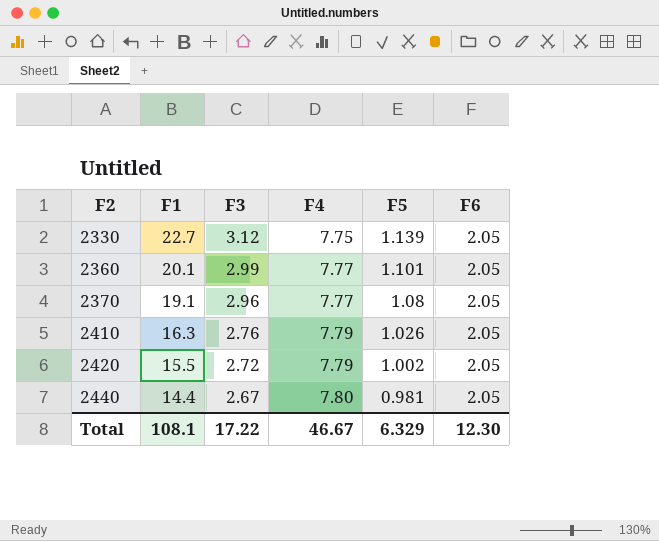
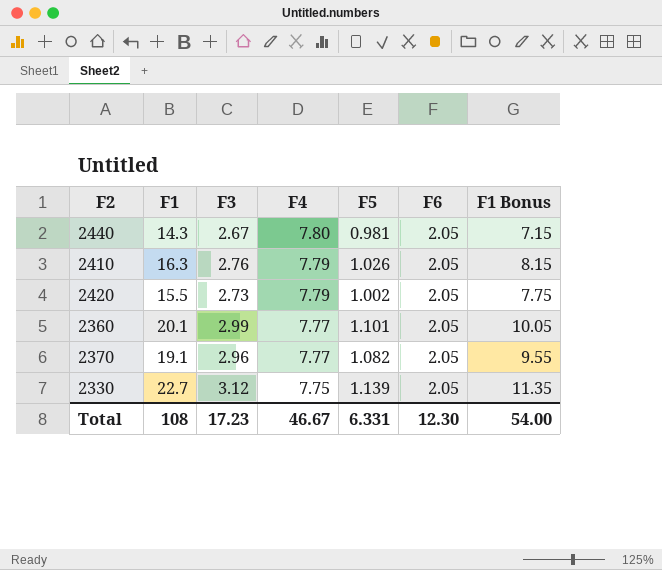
row order: F2 ascending -> F4 descending
column F1 Bonus | formula: none -> [F1] * 0.5
2440 | F1: 14.4 -> 14.3
2420 | F3: 2.72 -> 2.73
2370 | F5: 1.08 -> 1.082
Total | F1: 108.1 -> 108
Total | F3: 17.22 -> 17.23
Total | F5: 6.329 -> 6.331

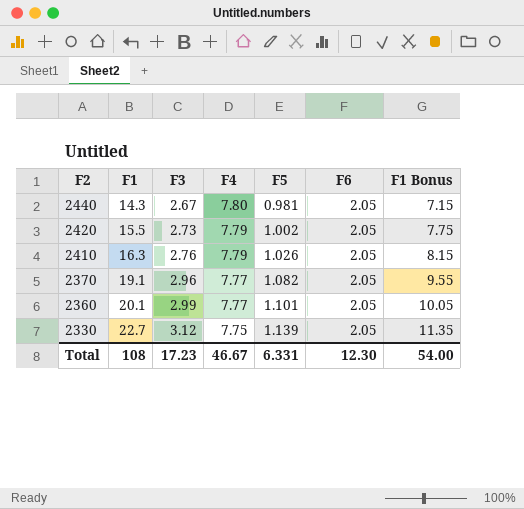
row order: F4 descending -> F2 descending

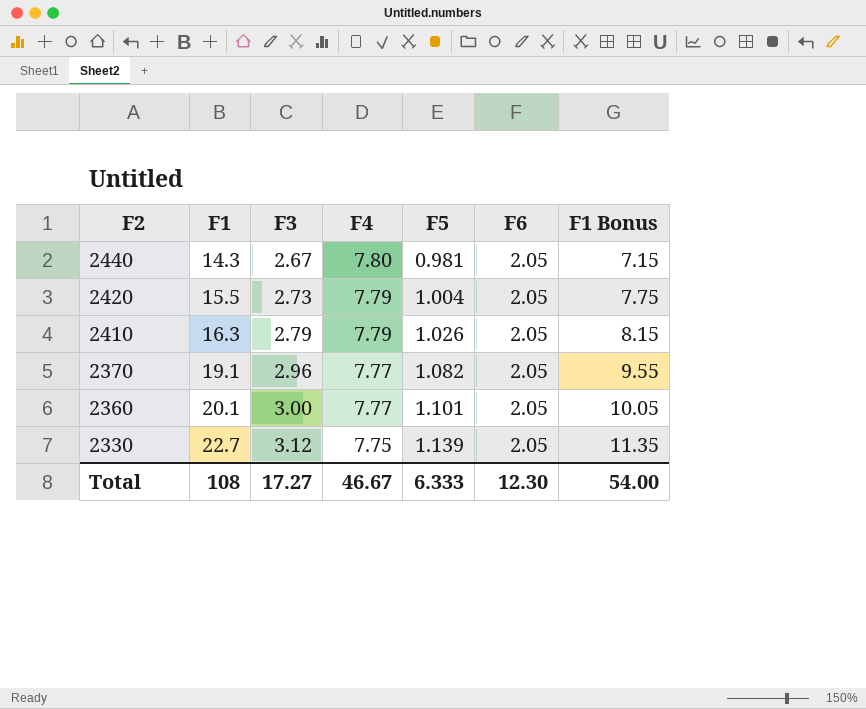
2420 | F5: 1.002 -> 1.004
2410 | F3: 2.76 -> 2.79
2360 | F3: 2.99 -> 3.00
Total | F3: 17.23 -> 17.27
Total | F5: 6.331 -> 6.333

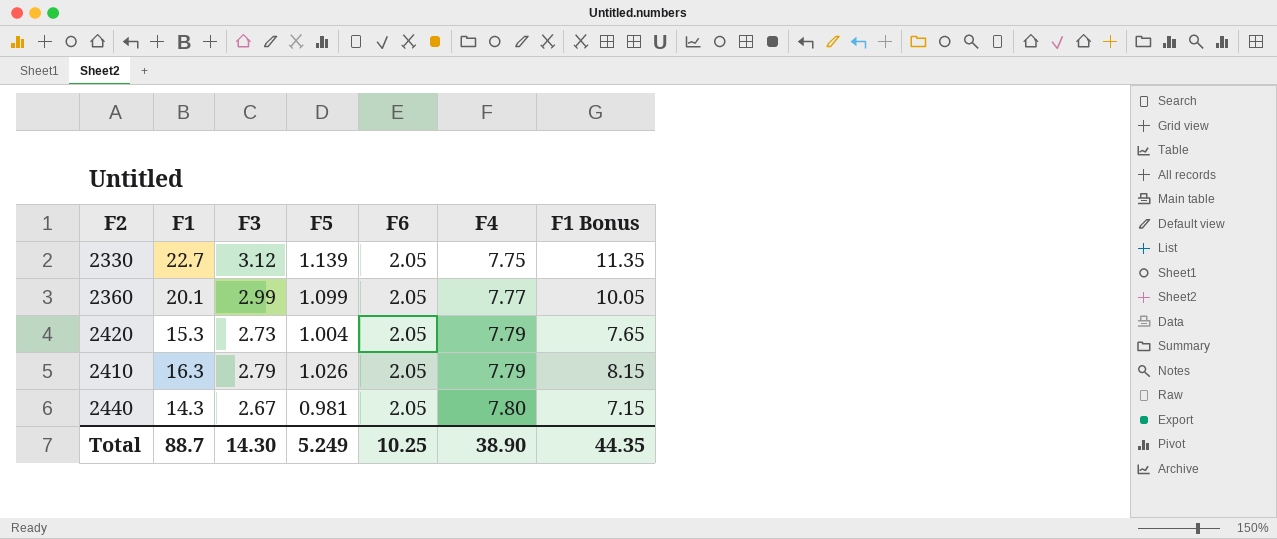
row order: F2 descending -> F4 ascending
column F4 | position: 4 -> 6
row 2370: 19.1 | 2.96 | 7.77 | 1.082 | 2.05 | 9.55 -> none
2360 | F3: 3.00 -> 2.99
2360 | F5: 1.101 -> 1.099
2420 | F1: 15.5 -> 15.3
2420 | F1 Bonus: 7.75 -> 7.65
Total | F1: 108 -> 88.7
Total | F3: 17.27 -> 14.30
Total | F5: 6.333 -> 5.249
Total | F6: 12.30 -> 10.25
Total | F4: 46.67 -> 38.90
Total | F1 Bonus: 54.00 -> 44.35

